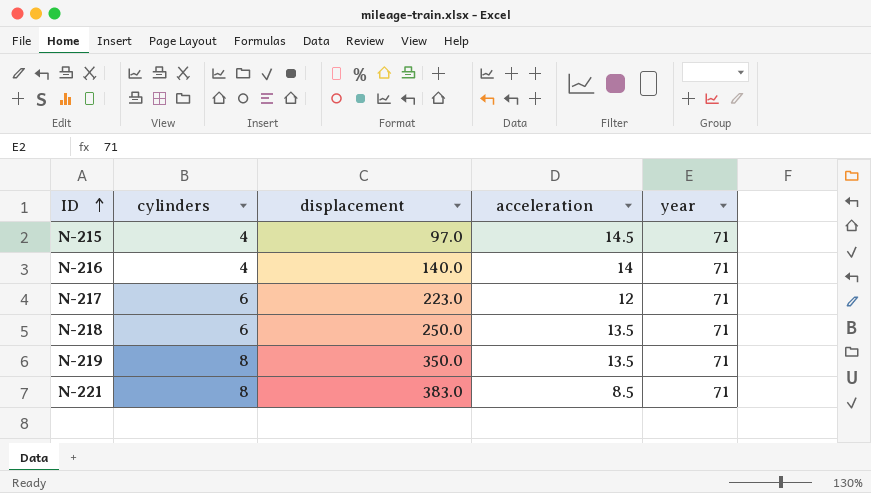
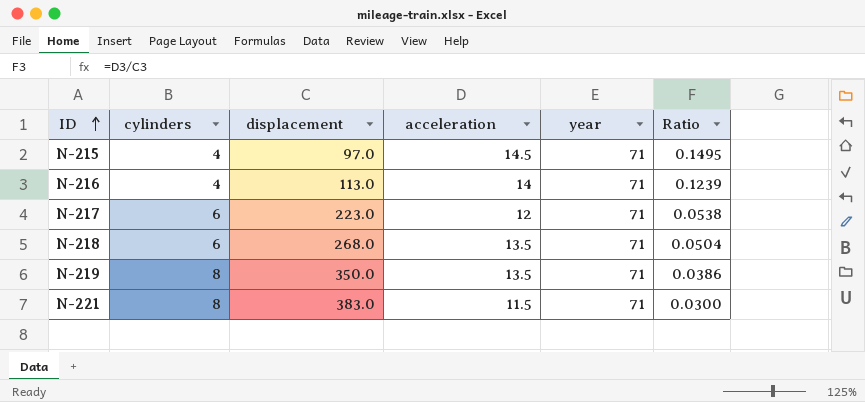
column Ratio | formula: none -> [acceleration] / [displacement]
N-216 | displacement: 140.0 -> 113.0
N-218 | displacement: 250.0 -> 268.0
N-221 | acceleration: 8.5 -> 11.5

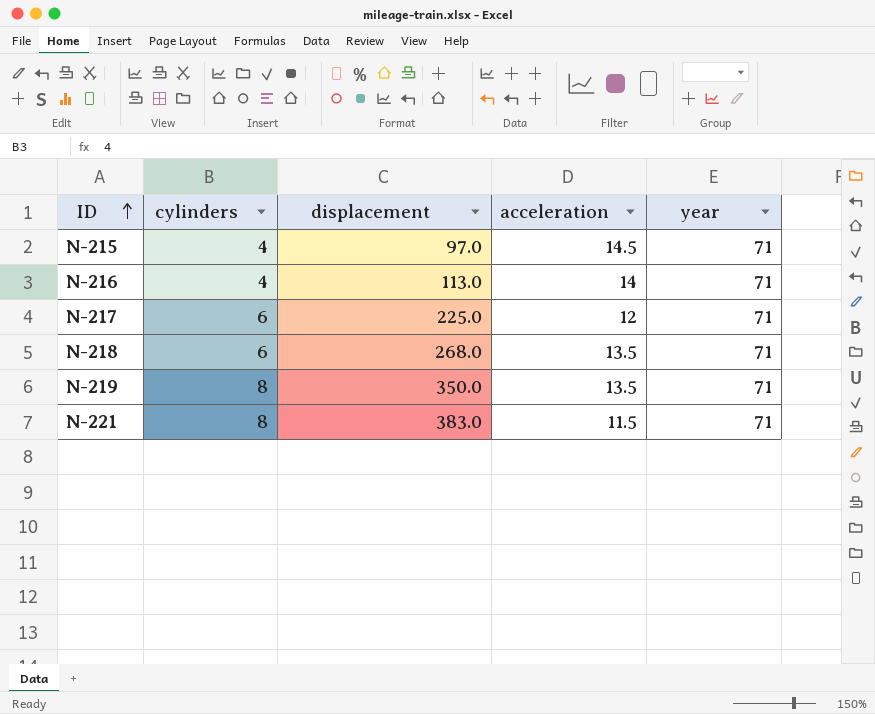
column Ratio | formula: [acceleration] / [displacement] -> none
N-217 | displacement: 223.0 -> 225.0

